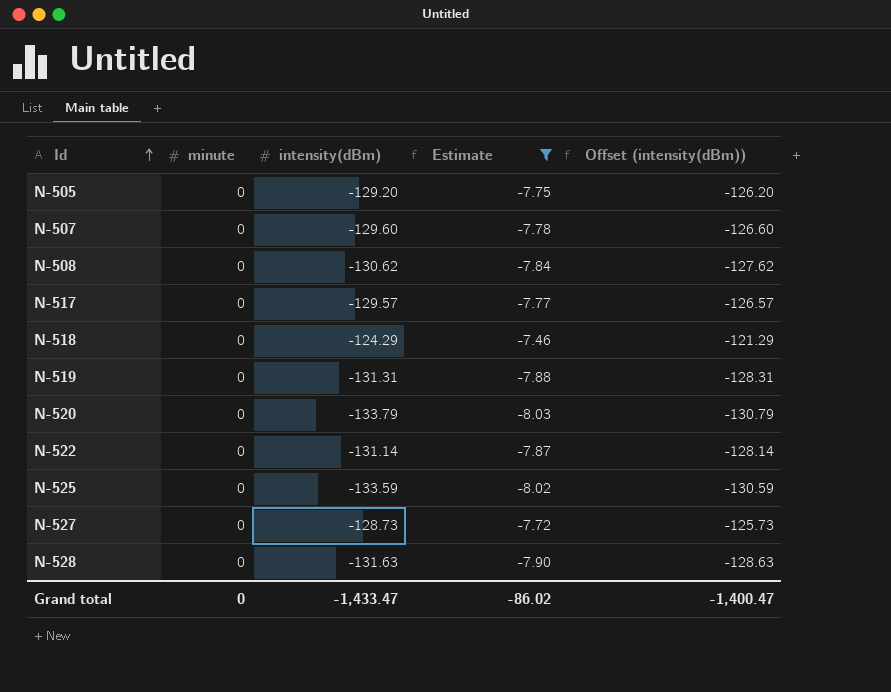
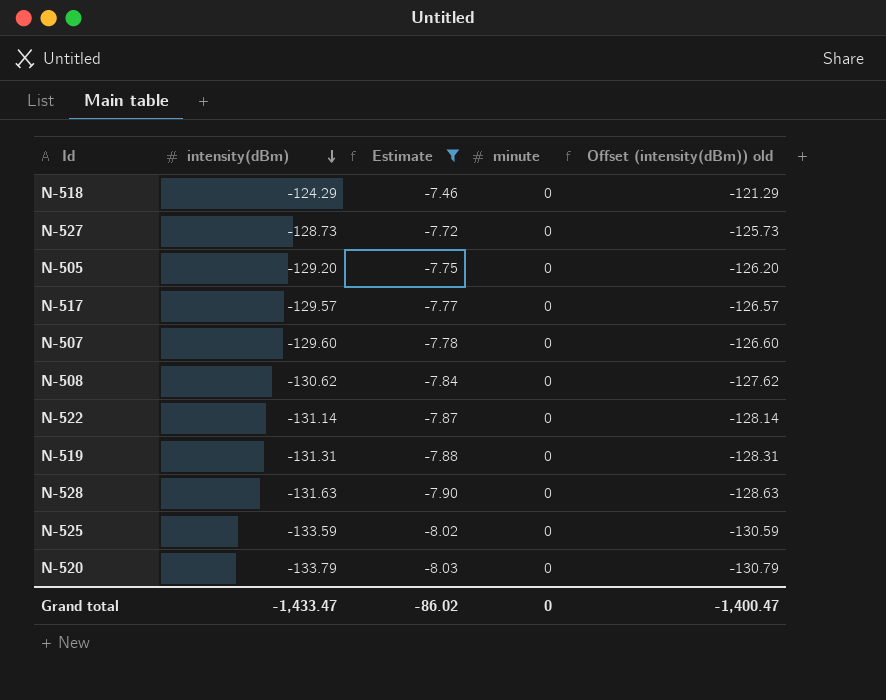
row order: Id ascending -> intensity(dBm) descending
column minute | position: 2 -> 4
column name: Offset (intensity(dBm)) -> Offset (intensity(dBm)) old

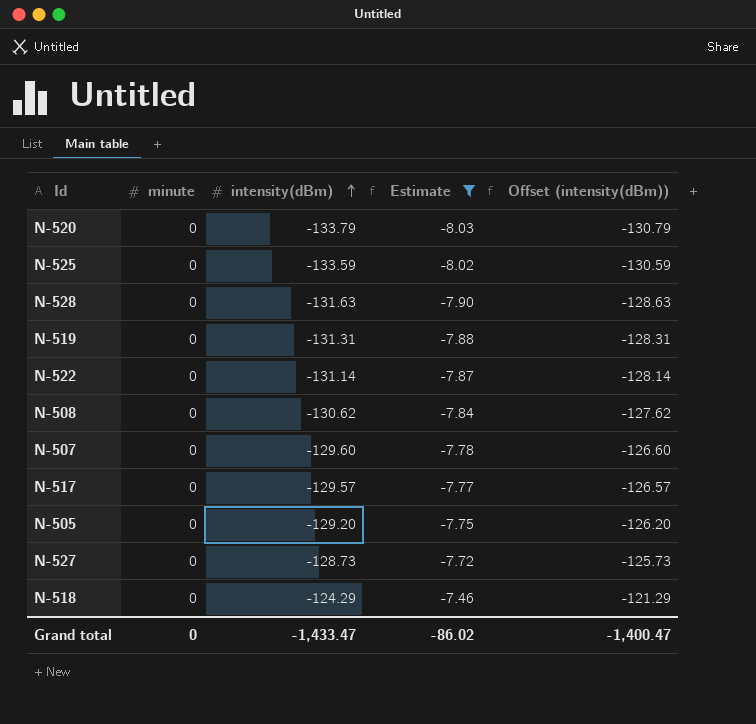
row order: intensity(dBm) descending -> intensity(dBm) ascending
column minute | position: 4 -> 2
column name: Offset (intensity(dBm)) old -> Offset (intensity(dBm))

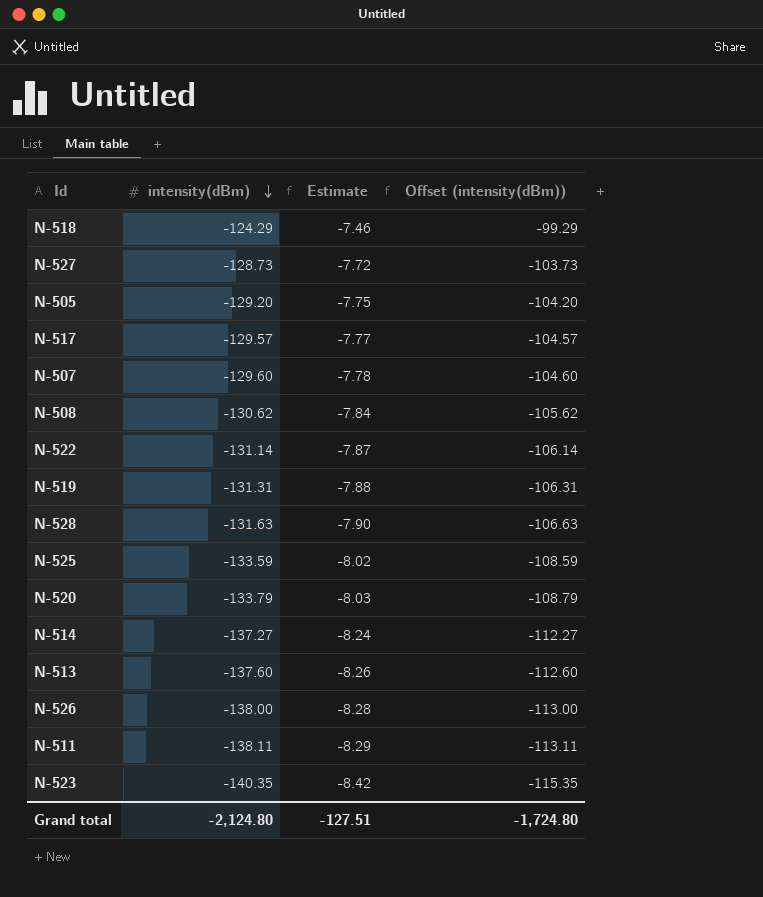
filter: Estimate >= -8.03 -> none
row order: intensity(dBm) ascending -> intensity(dBm) descending
column minute | position: 2 -> none
column Offset (intensity(dBm)) | formula: [intensity(dBm)] + 3 -> [intensity(dBm)] + 25
Grand total | intensity(dBm): -1,433.47 -> -2,124.80
Grand total | Estimate: -86.02 -> -127.51
Grand total | Offset (intensity(dBm)): -1,400.47 -> -1,724.80

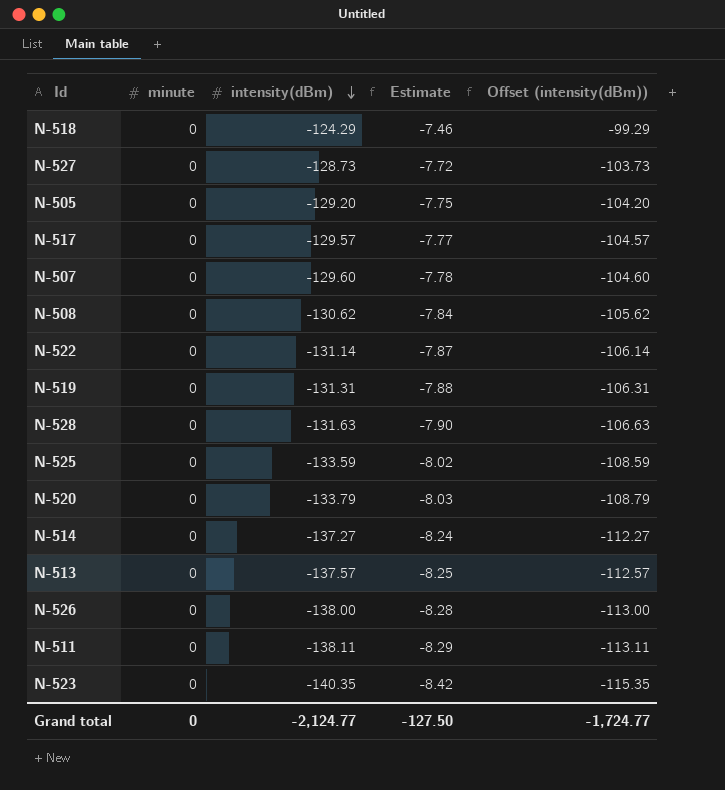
column minute | position: none -> 2
N-513 | intensity(dBm): -137.60 -> -137.57
N-513 | Estimate: -8.26 -> -8.25
N-513 | Offset (intensity(dBm)): -112.60 -> -112.57
Grand total | intensity(dBm): -2,124.80 -> -2,124.77
Grand total | Estimate: -127.51 -> -127.50
Grand total | Offset (intensity(dBm)): -1,724.80 -> -1,724.77

